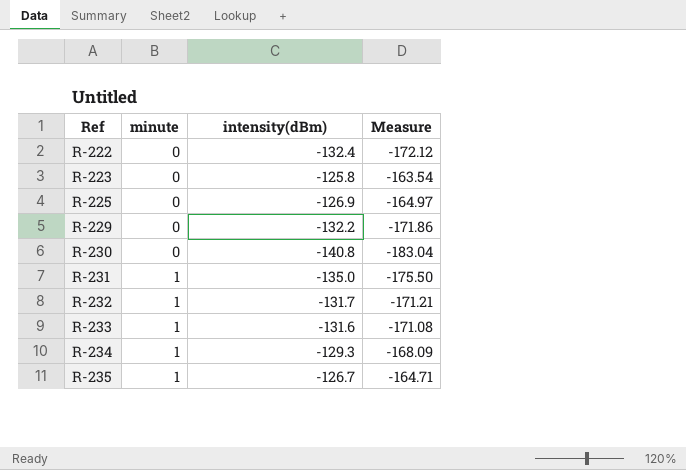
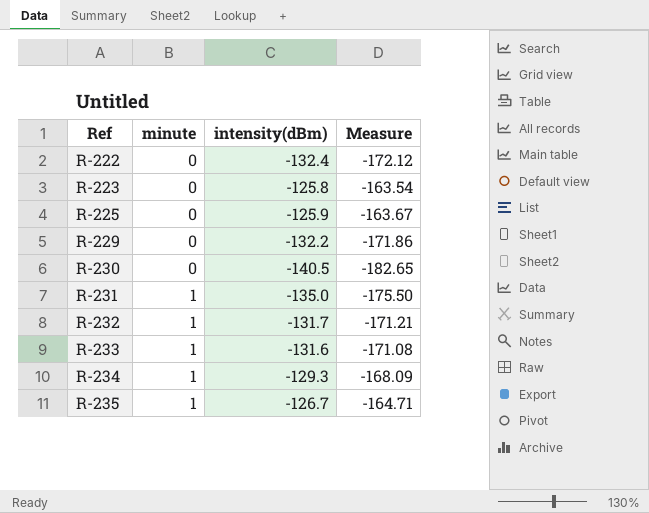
R-225 | intensity(dBm): -126.9 -> -125.9
R-225 | Measure: -164.97 -> -163.67
R-230 | intensity(dBm): -140.8 -> -140.5
R-230 | Measure: -183.04 -> -182.65

